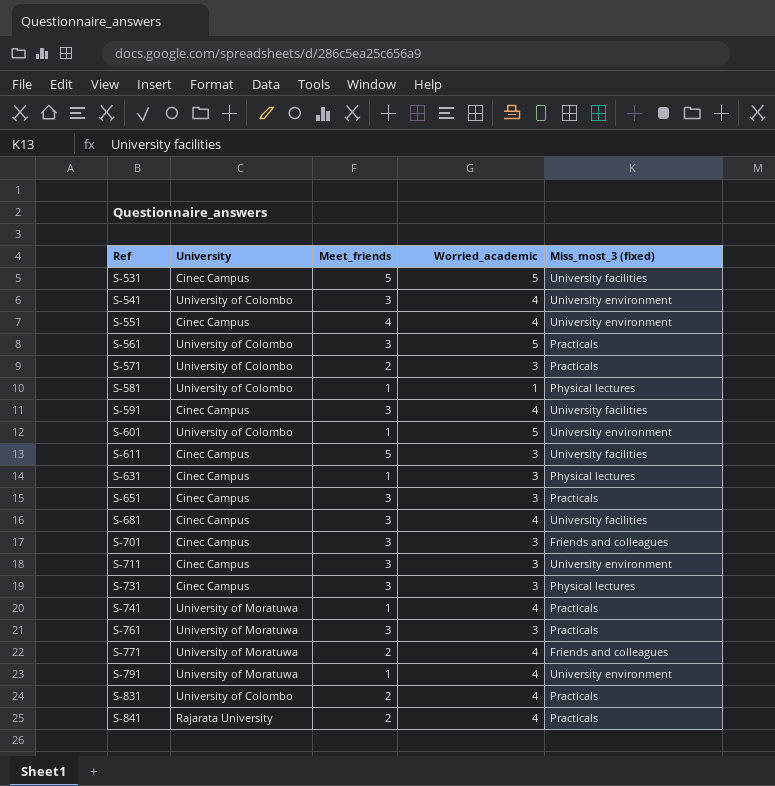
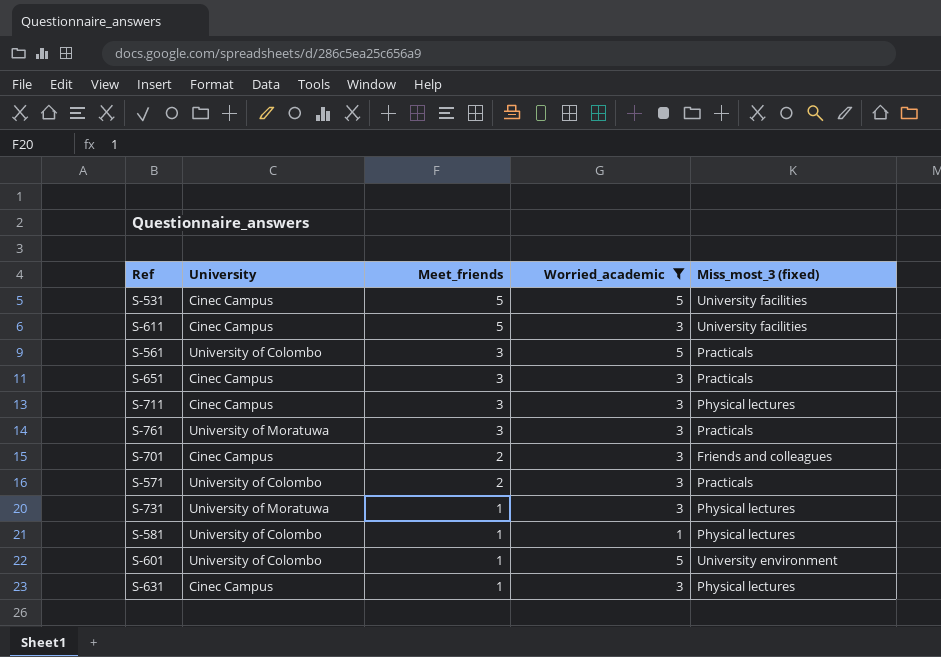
filter: none -> Worried_academic != 4
row order: Ref ascending -> Meet_friends descending
S-711 | Miss_most_3 (fixed): University environment -> Physical lectures
S-701 | Meet_friends: 3 -> 2
S-731 | University: Cinec Campus -> University of Moratuwa
S-731 | Meet_friends: 3 -> 1

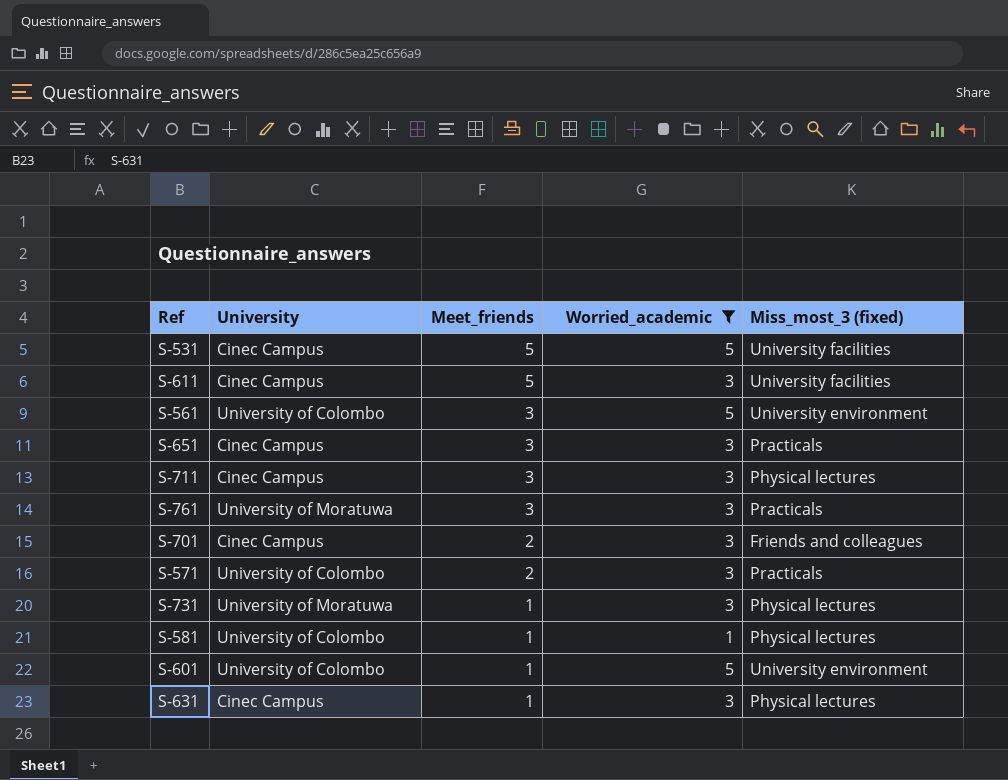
S-561 | Miss_most_3 (fixed): Practicals -> University environment

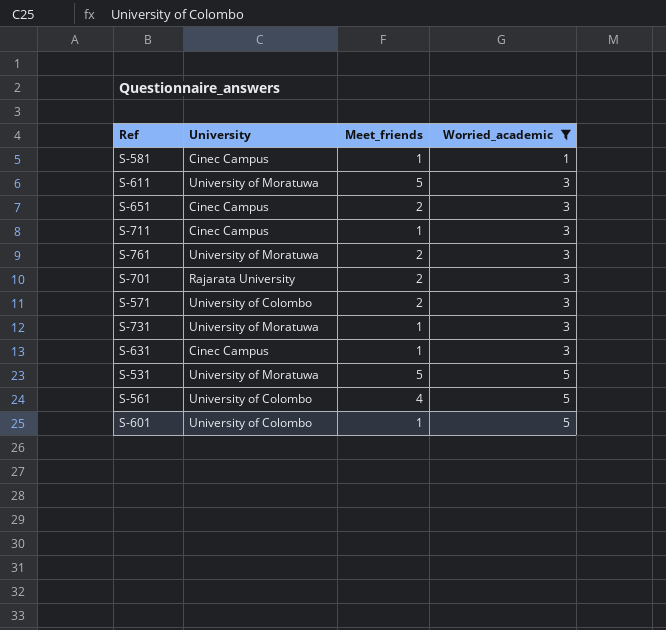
row order: Meet_friends descending -> Worried_academic ascending
column Miss_most_3 (fixed) | position: 5 -> none
S-581 | University: University of Colombo -> Cinec Campus
S-611 | University: Cinec Campus -> University of Moratuwa
S-651 | Meet_friends: 3 -> 2
S-711 | Meet_friends: 3 -> 1
S-761 | Meet_friends: 3 -> 2
S-701 | University: Cinec Campus -> Rajarata University
S-531 | University: Cinec Campus -> University of Moratuwa
S-561 | Meet_friends: 3 -> 4

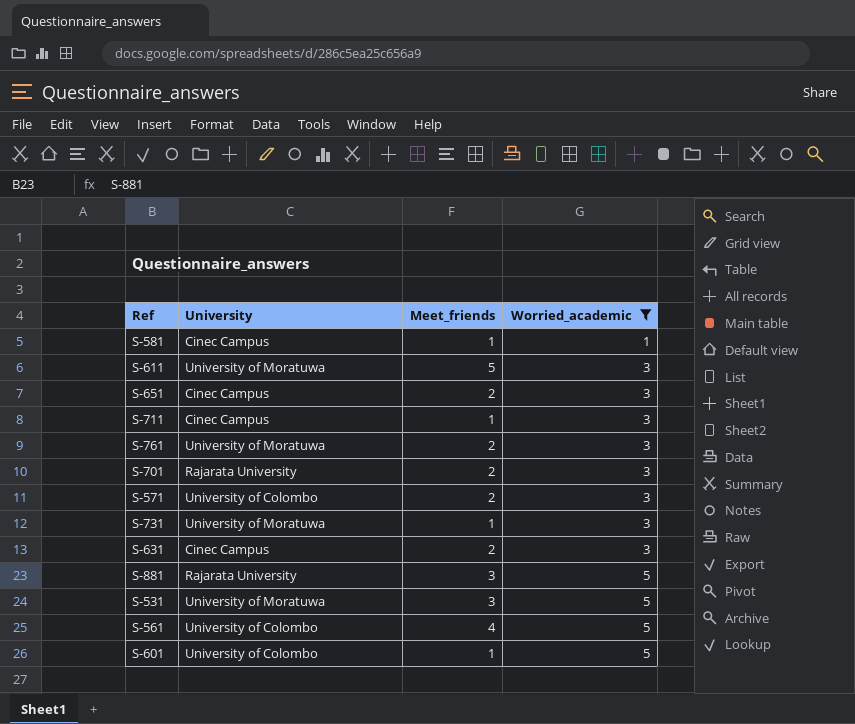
S-631 | Meet_friends: 1 -> 2
row S-881: none -> Rajarata University | 3 | 5
S-531 | Meet_friends: 5 -> 3

